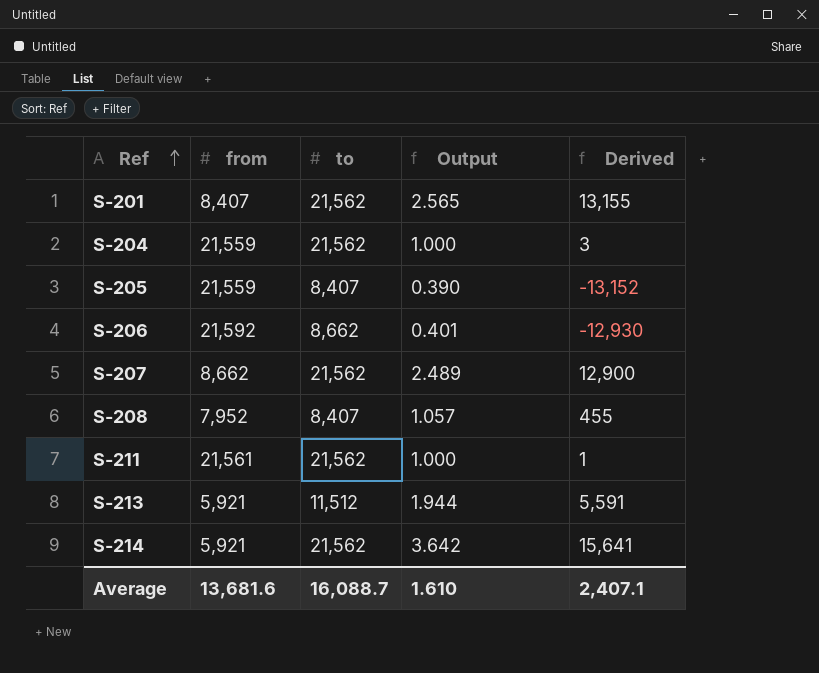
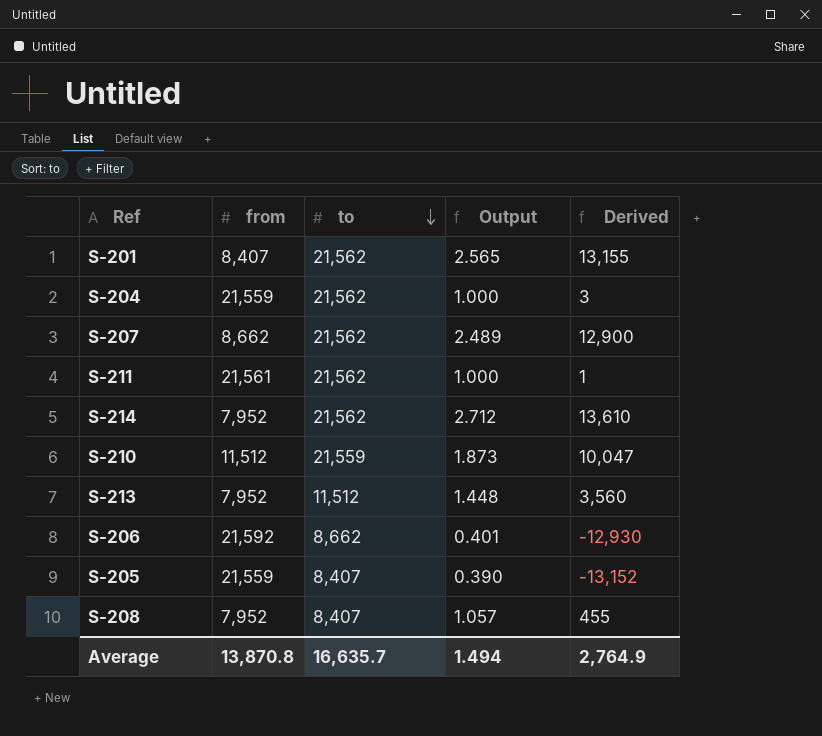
row order: Ref ascending -> to descending
S-214 | from: 5,921 -> 7,952
S-214 | Output: 3.642 -> 2.712
S-214 | Derived: 15,641 -> 13,610
row S-210: none -> 11,512 | 21,559 | 1.873 | 10,047
S-213 | from: 5,921 -> 7,952
S-213 | Output: 1.944 -> 1.448
S-213 | Derived: 5,591 -> 3,560
Average | from: 13,681.6 -> 13,870.8
Average | to: 16,088.7 -> 16,635.7
Average | Output: 1.610 -> 1.494
Average | Derived: 2,407.1 -> 2,764.9

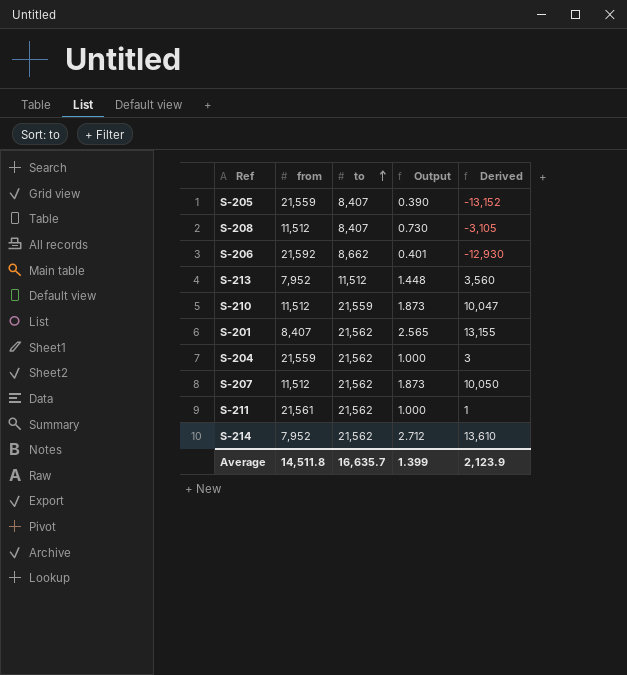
row order: to descending -> to ascending
S-208 | from: 7,952 -> 11,512
S-208 | Output: 1.057 -> 0.730
S-208 | Derived: 455 -> -3,105
S-207 | from: 8,662 -> 11,512
S-207 | Output: 2.489 -> 1.873
S-207 | Derived: 12,900 -> 10,050
Average | from: 13,870.8 -> 14,511.8
Average | Output: 1.494 -> 1.399
Average | Derived: 2,764.9 -> 2,123.9

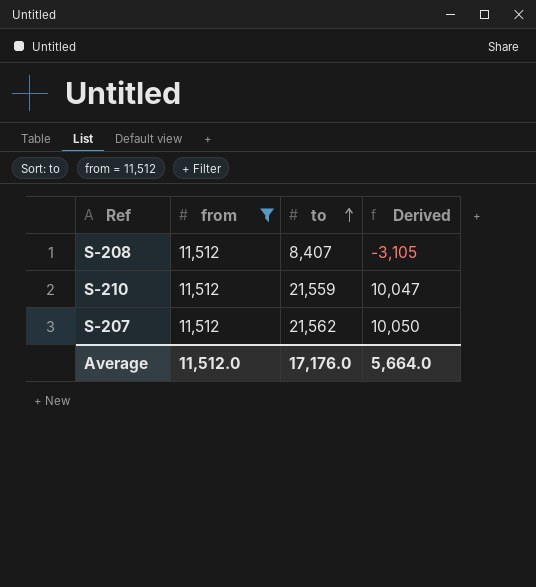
filter: none -> from = 11,512
column Output | formula: [to] / [from] -> none
Average | from: 14,511.8 -> 11,512.0
Average | to: 16,635.7 -> 17,176.0
Average | Derived: 2,123.9 -> 5,664.0

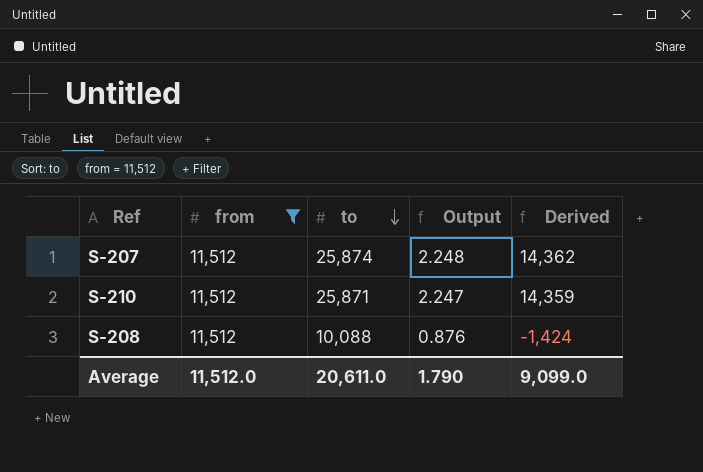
row order: to ascending -> to descending
column Output | formula: none -> [to] / [from]
S-207 | to: 21,562 -> 25,874
S-207 | Derived: 10,050 -> 14,362
S-210 | to: 21,559 -> 25,871
S-210 | Derived: 10,047 -> 14,359
S-208 | to: 8,407 -> 10,088
S-208 | Derived: -3,105 -> -1,424
Average | to: 17,176.0 -> 20,611.0
Average | Derived: 5,664.0 -> 9,099.0

